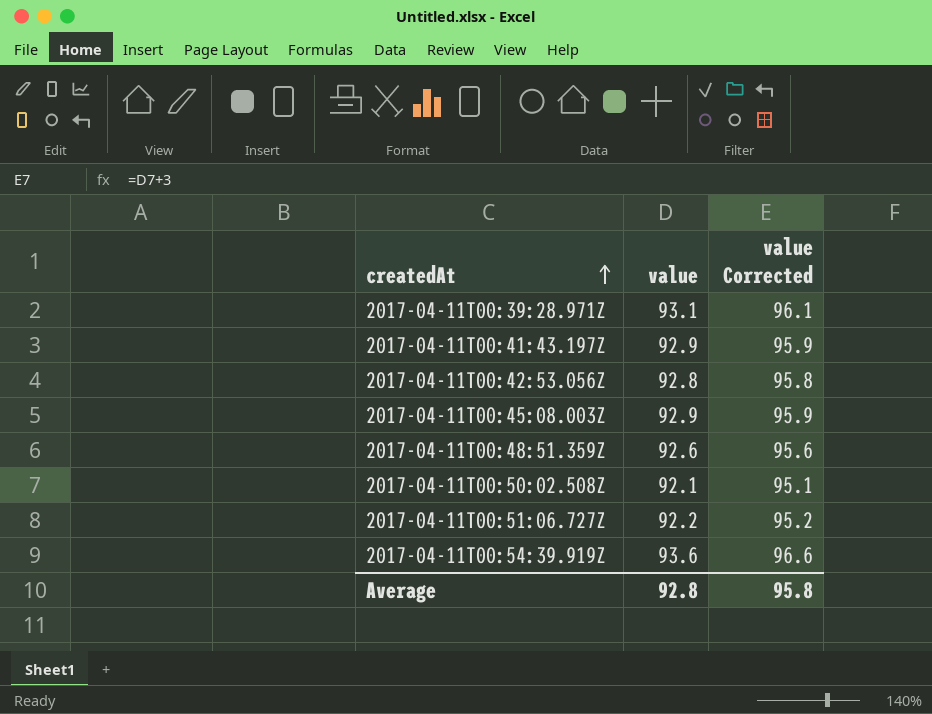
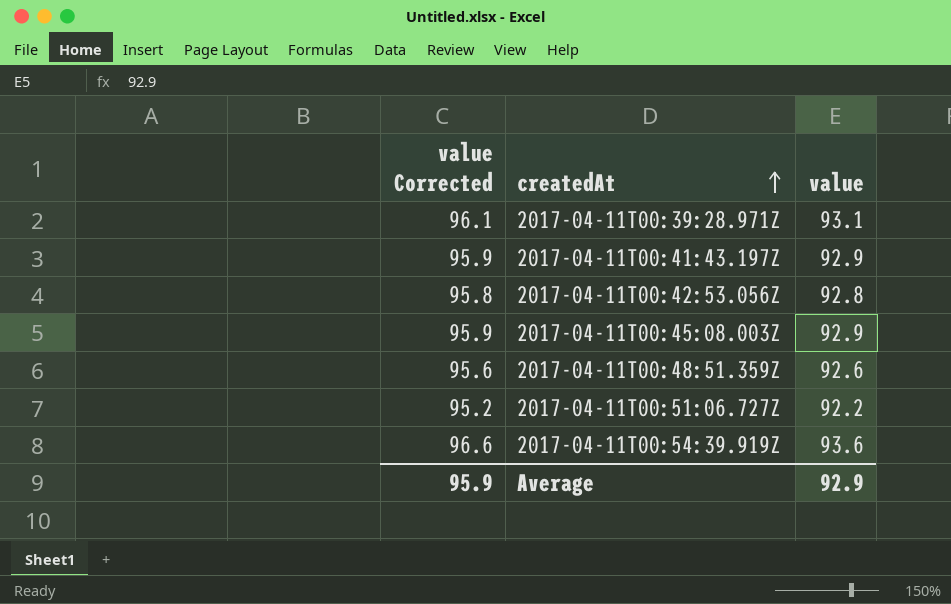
column value Corrected | position: 3 -> 1
row 2017-04-11T00:50:02.508Z: 92.1 | 95.1 -> none
Average | value Corrected: 95.8 -> 95.9
Average | value: 92.8 -> 92.9

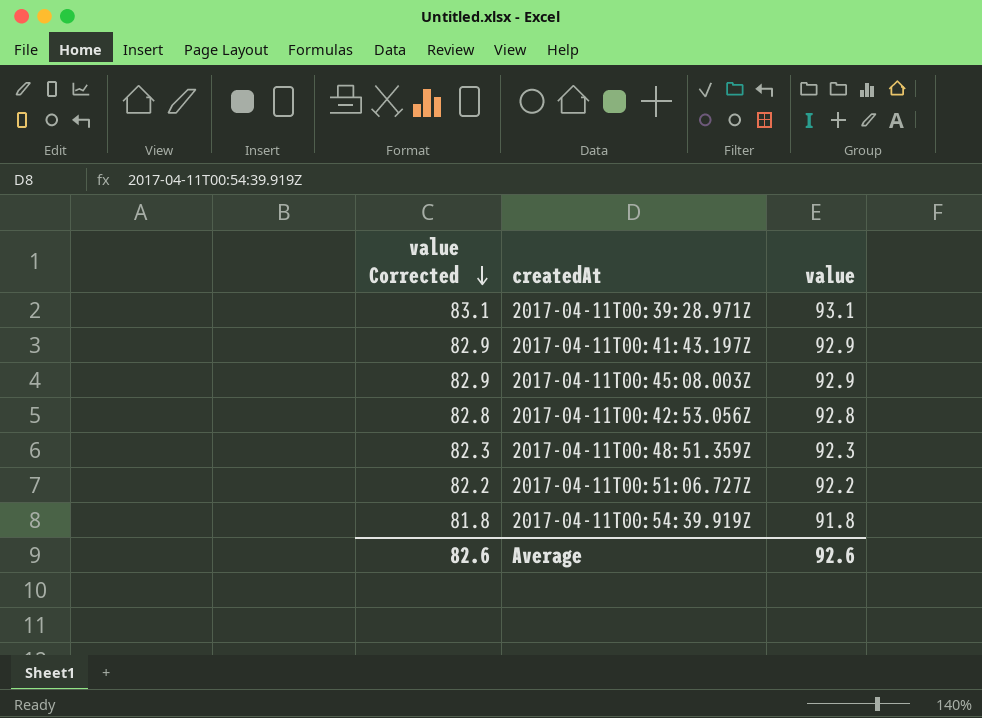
row order: createdAt ascending -> value Corrected descending
column value Corrected | formula: [value] + 3 -> [value] - 10
2017-04-11T00:48:51.359Z | value: 92.6 -> 92.3
2017-04-11T00:54:39.919Z | value: 93.6 -> 91.8
Average | value Corrected: 95.9 -> 82.6
Average | value: 92.9 -> 92.6

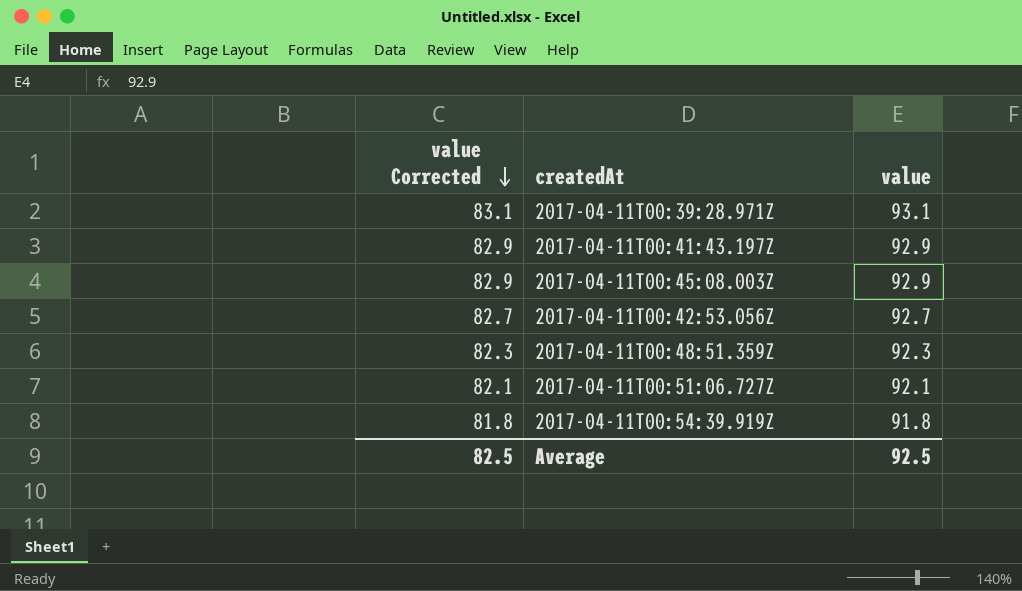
2017-04-11T00:42:53.056Z | value Corrected: 82.8 -> 82.7
2017-04-11T00:42:53.056Z | value: 92.8 -> 92.7
2017-04-11T00:51:06.727Z | value Corrected: 82.2 -> 82.1
2017-04-11T00:51:06.727Z | value: 92.2 -> 92.1
Average | value Corrected: 82.6 -> 82.5
Average | value: 92.6 -> 92.5

